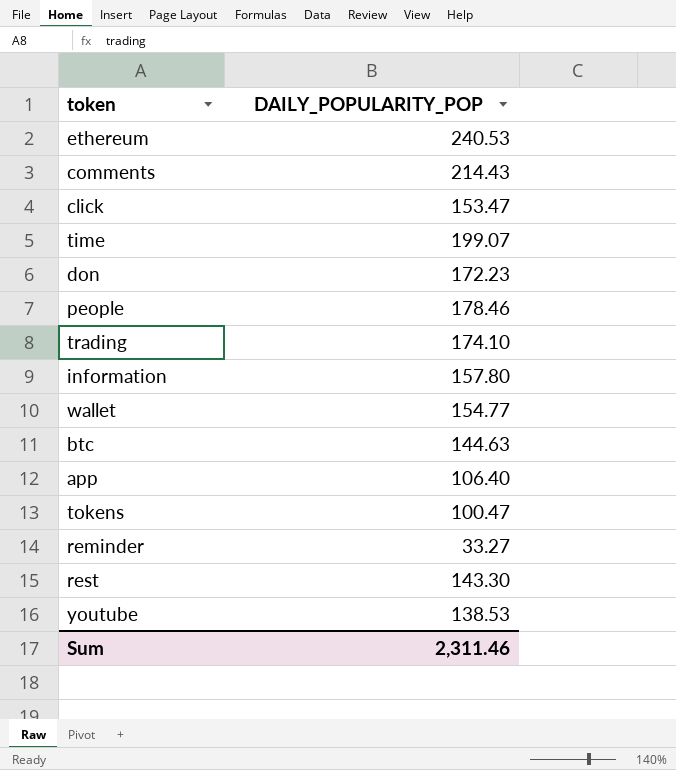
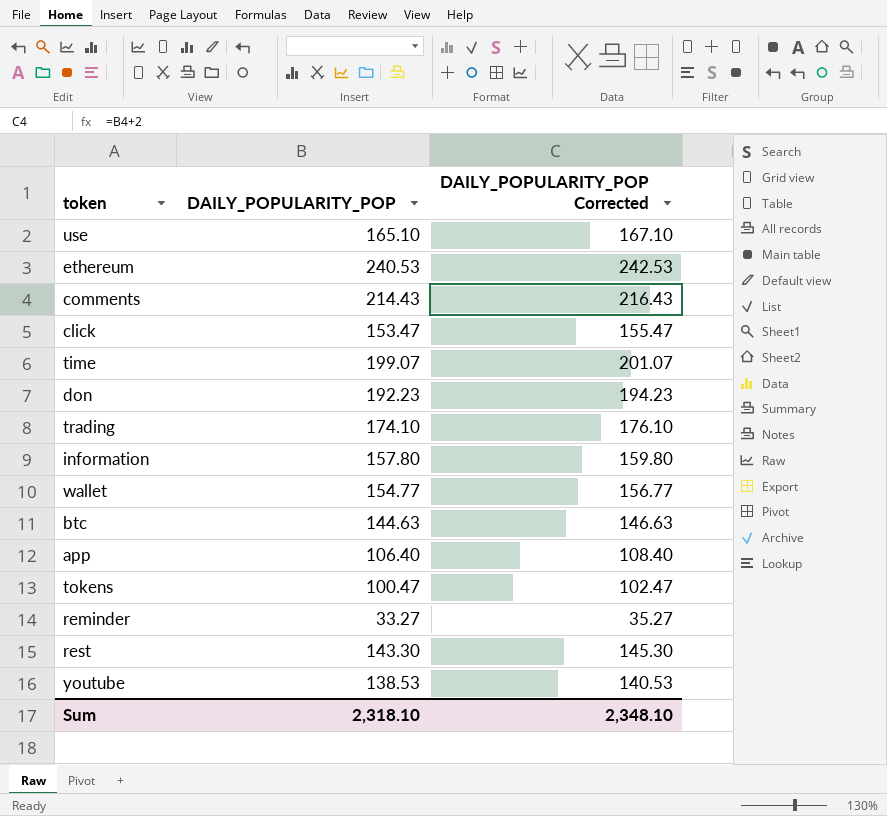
column DAILY_POPULARITY_POP Corrected | formula: none -> [DAILY_POPULARITY_POP] + 2
row people: 178.46 -> none
row use: none -> 165.10 | 167.10
don | DAILY_POPULARITY_POP: 172.23 -> 192.23
Sum | DAILY_POPULARITY_POP: 2,311.46 -> 2,318.10

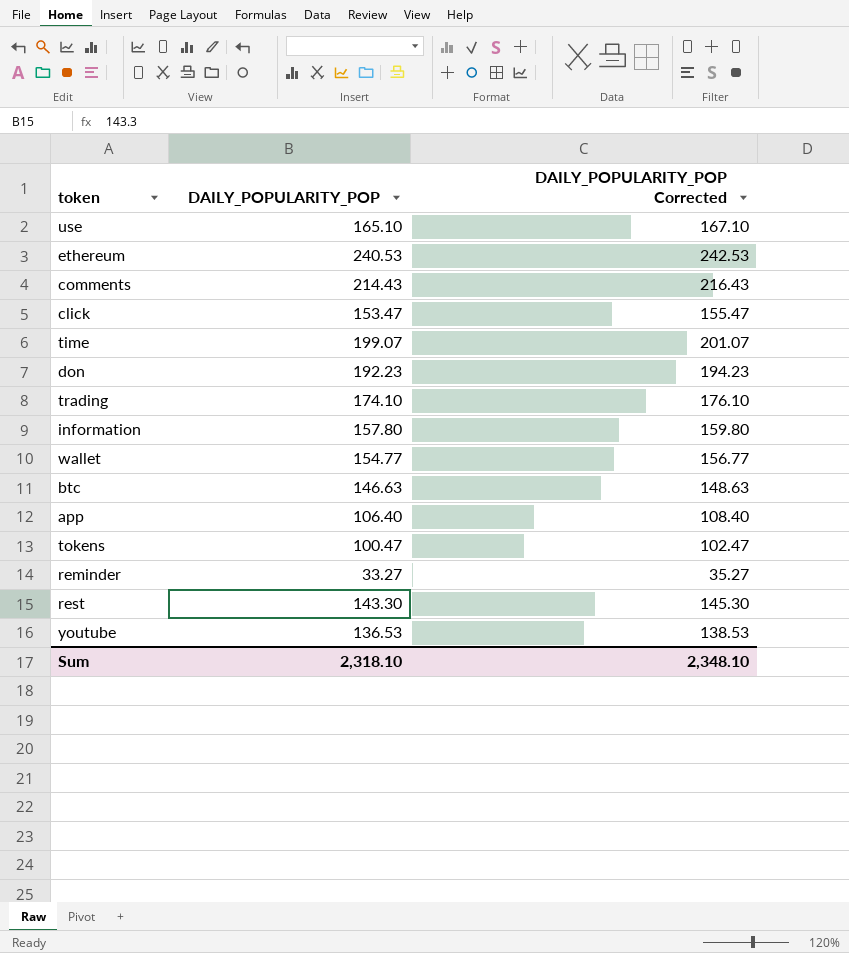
btc | DAILY_POPULARITY_POP: 144.63 -> 146.63
btc | DAILY_POPULARITY_POP Corrected: 146.63 -> 148.63
youtube | DAILY_POPULARITY_POP: 138.53 -> 136.53
youtube | DAILY_POPULARITY_POP Corrected: 140.53 -> 138.53

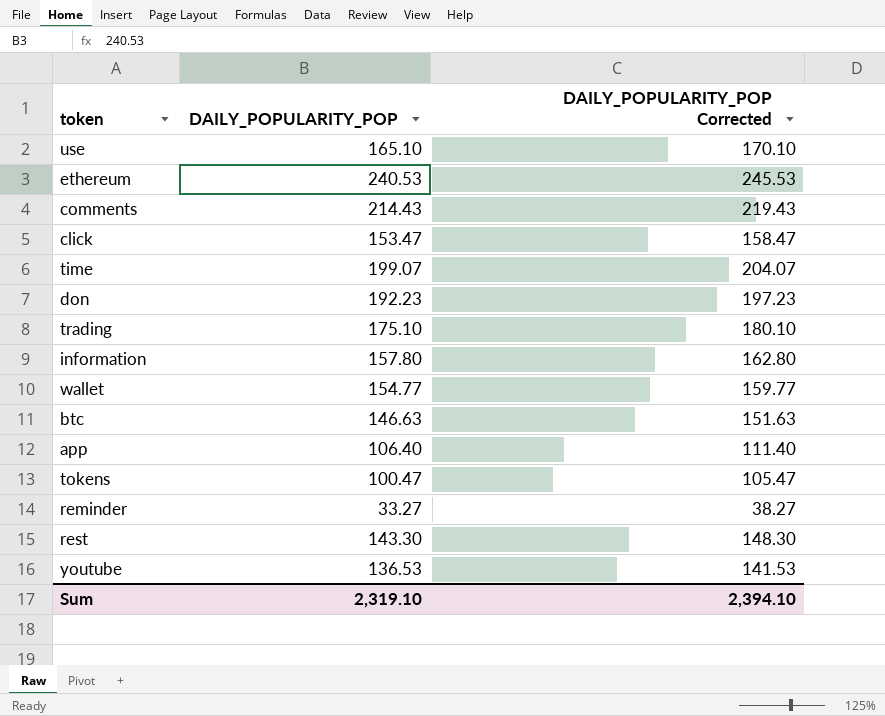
column DAILY_POPULARITY_POP Corrected | formula: [DAILY_POPULARITY_POP] + 2 -> [DAILY_POPULARITY_POP] + 5
trading | DAILY_POPULARITY_POP: 174.10 -> 175.10
Sum | DAILY_POPULARITY_POP: 2,318.10 -> 2,319.10
Sum | DAILY_POPULARITY_POP Corrected: 2,348.10 -> 2,394.10

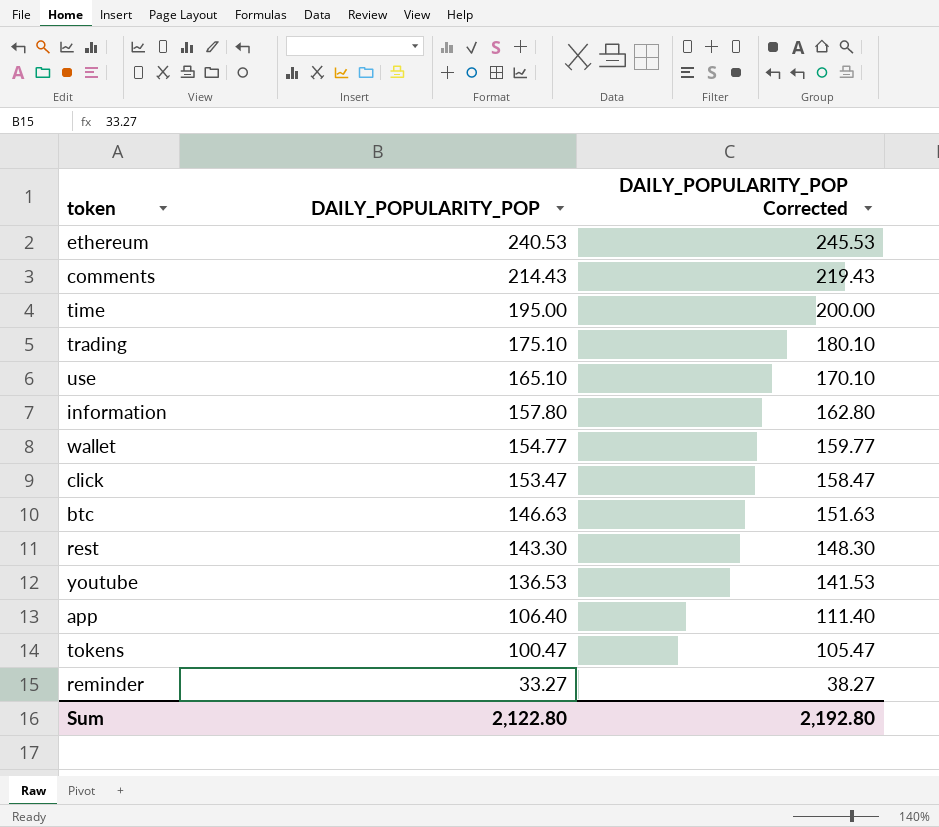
row order: none -> DAILY_POPULARITY_POP descending
row don: 192.23 | 197.23 -> none
time | DAILY_POPULARITY_POP: 199.07 -> 195.00
time | DAILY_POPULARITY_POP Corrected: 204.07 -> 200.00
Sum | DAILY_POPULARITY_POP: 2,319.10 -> 2,122.80
Sum | DAILY_POPULARITY_POP Corrected: 2,394.10 -> 2,192.80

